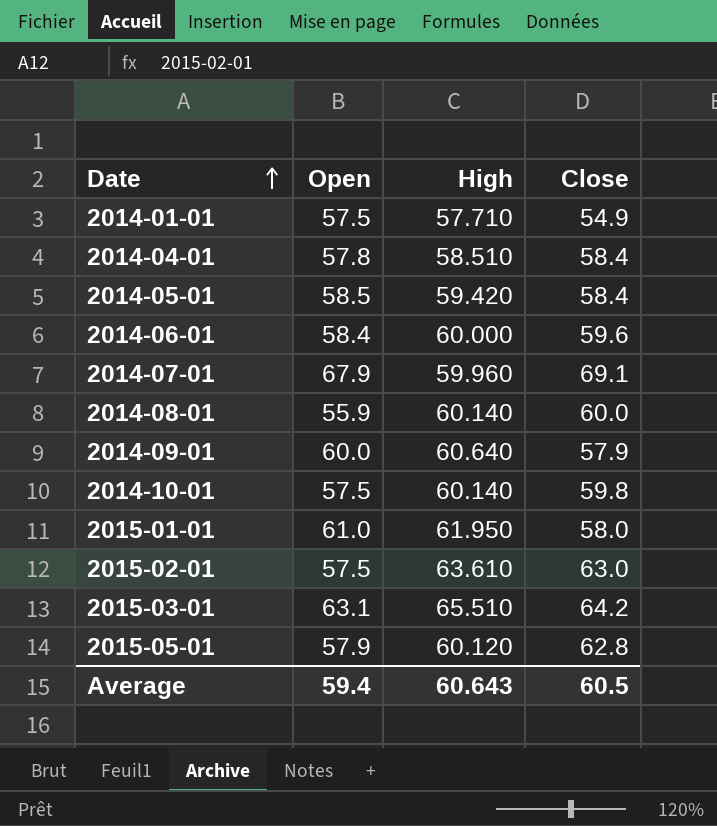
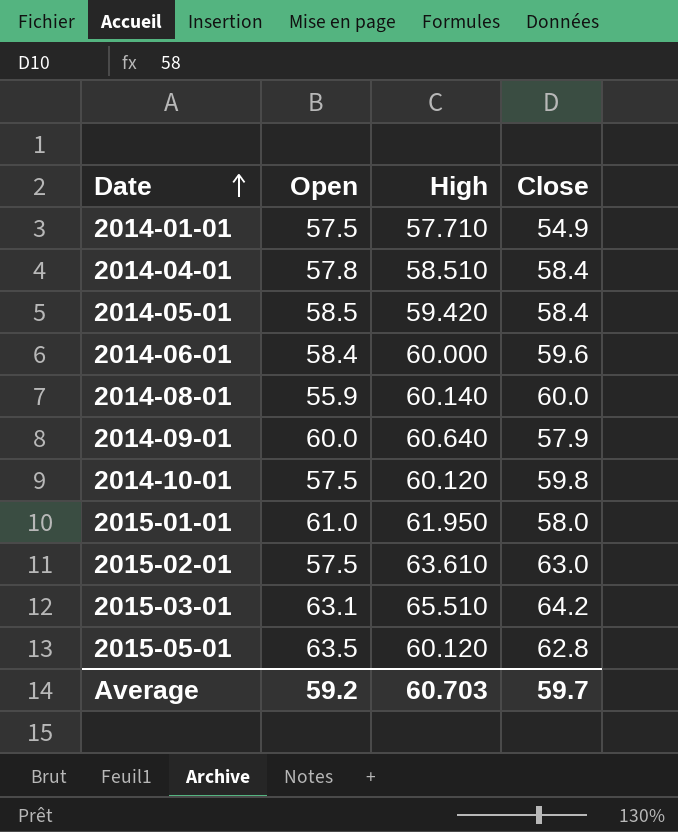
row 2014-07-01: 67.9 | 59.960 | 69.1 -> none
2014-10-01 | High: 60.140 -> 60.120
2015-05-01 | Open: 57.9 -> 63.5
Average | Open: 59.4 -> 59.2
Average | High: 60.643 -> 60.703
Average | Close: 60.5 -> 59.7

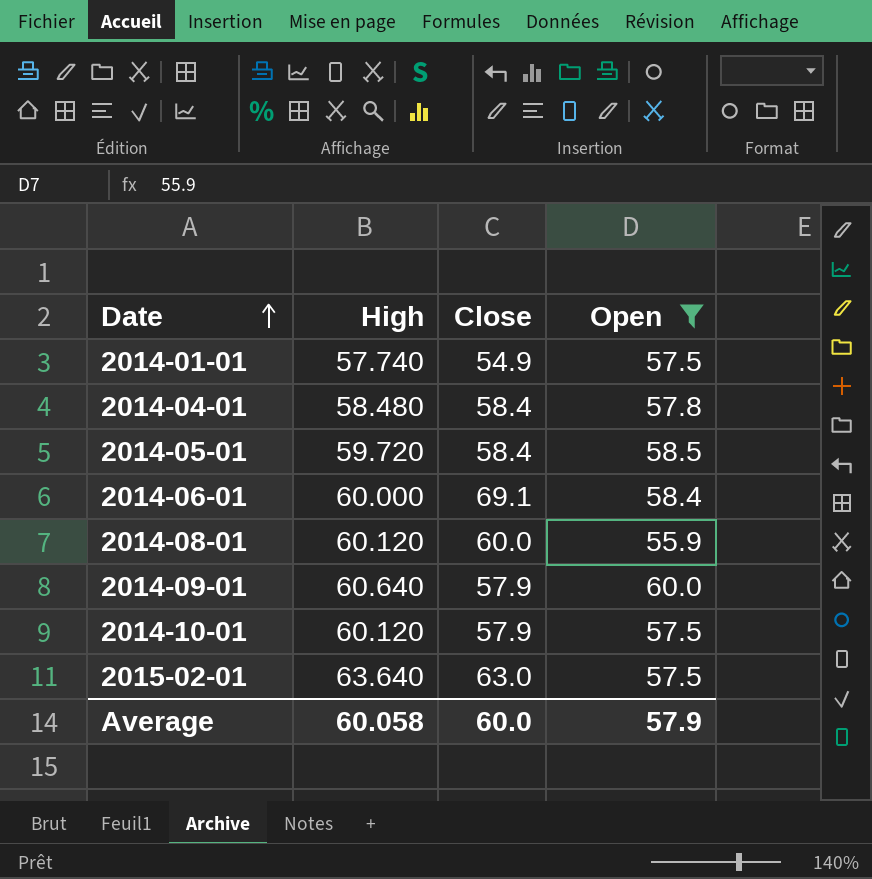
filter: none -> Open <= 60.0
column Open | position: 2 -> 4
2014-01-01 | High: 57.710 -> 57.740
2014-04-01 | High: 58.510 -> 58.480
2014-05-01 | High: 59.420 -> 59.720
2014-06-01 | Close: 59.6 -> 69.1
2014-08-01 | High: 60.140 -> 60.120
2014-10-01 | Close: 59.8 -> 57.9
2015-02-01 | High: 63.610 -> 63.640
Average | High: 60.703 -> 60.058
Average | Close: 59.7 -> 60.0
Average | Open: 59.2 -> 57.9

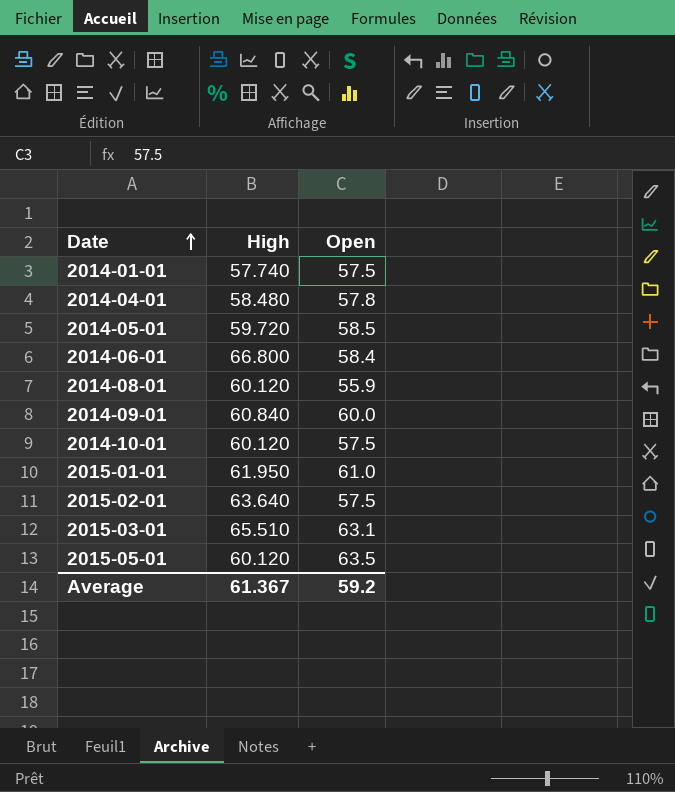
filter: Open <= 60.0 -> none
column Close | position: 3 -> none
2014-06-01 | High: 60.000 -> 66.800
2014-09-01 | High: 60.640 -> 60.840
Average | High: 60.058 -> 61.367
Average | Open: 57.9 -> 59.2

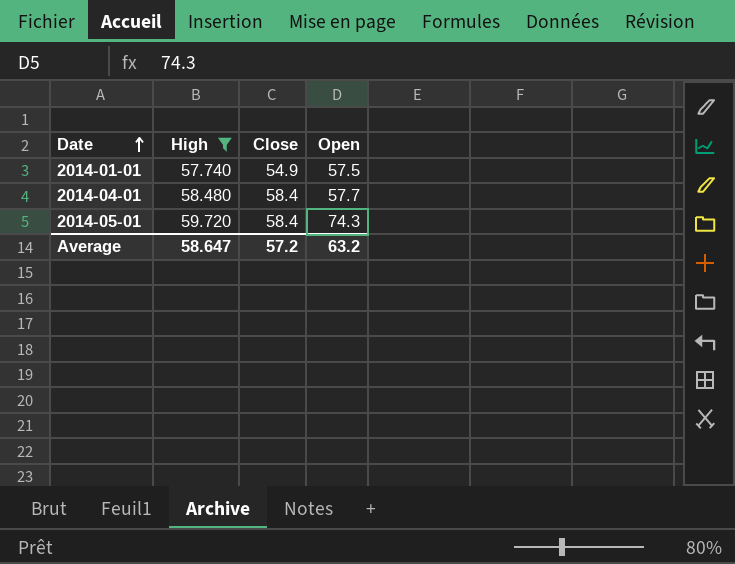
filter: none -> High <= 59.720
column Close | position: none -> 3
2014-04-01 | Open: 57.8 -> 57.7
2014-05-01 | Open: 58.5 -> 74.3
Average | High: 61.367 -> 58.647
Average | Open: 59.2 -> 63.2

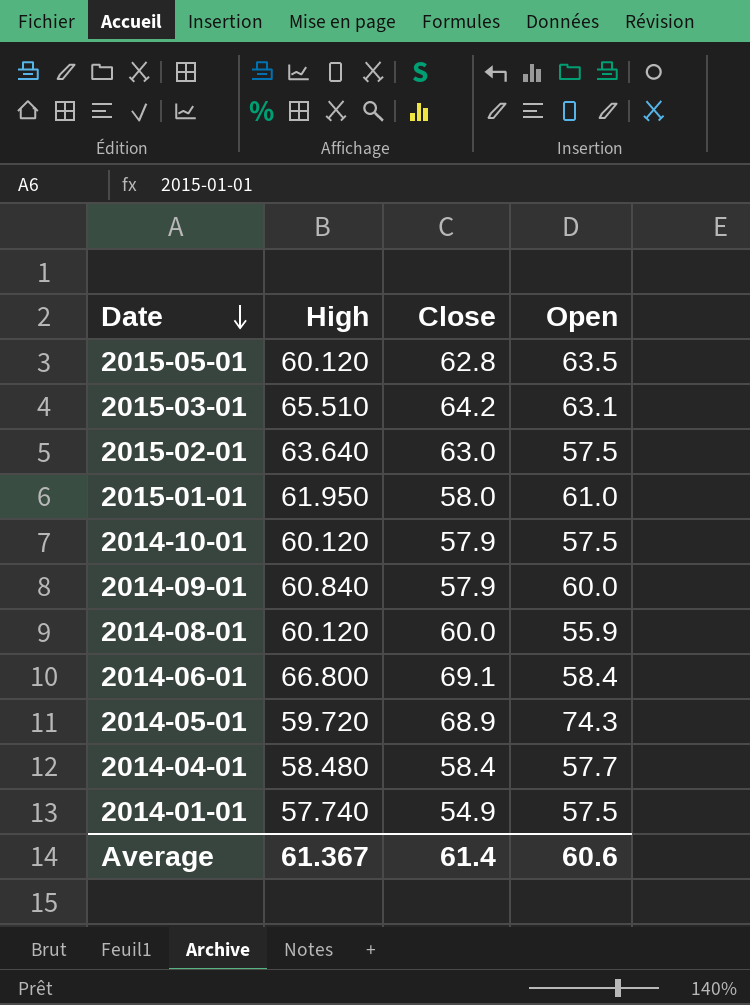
filter: High <= 59.720 -> none
row order: Date ascending -> Date descending
2014-05-01 | Close: 58.4 -> 68.9
Average | High: 58.647 -> 61.367
Average | Close: 57.2 -> 61.4
Average | Open: 63.2 -> 60.6

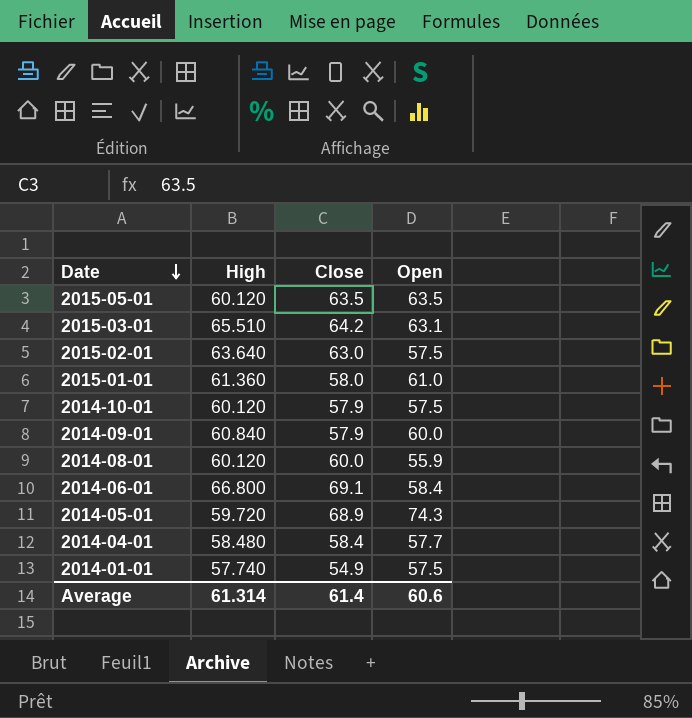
2015-05-01 | Close: 62.8 -> 63.5
2015-01-01 | High: 61.950 -> 61.360
Average | High: 61.367 -> 61.314

